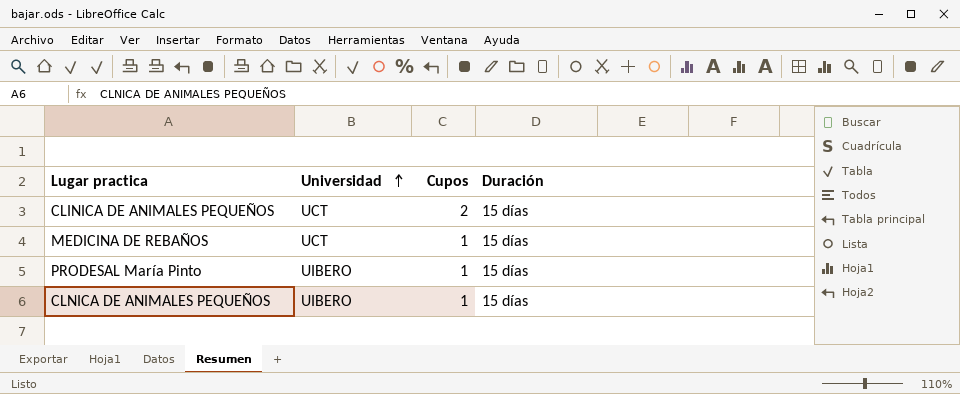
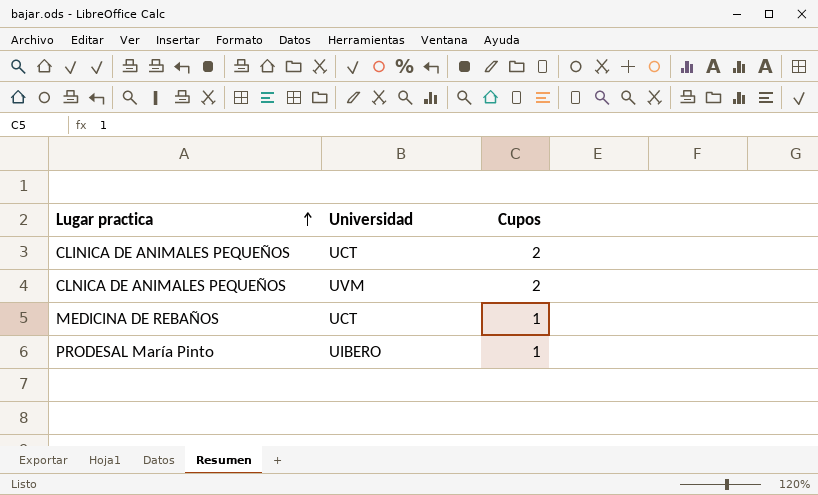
row order: Universidad ascending -> Lugar practica ascending
column Duración | position: 4 -> none
CLNICA DE ANIMALES PEQUEÑOS | Universidad: UIBERO -> UVM
CLNICA DE ANIMALES PEQUEÑOS | Cupos: 1 -> 2

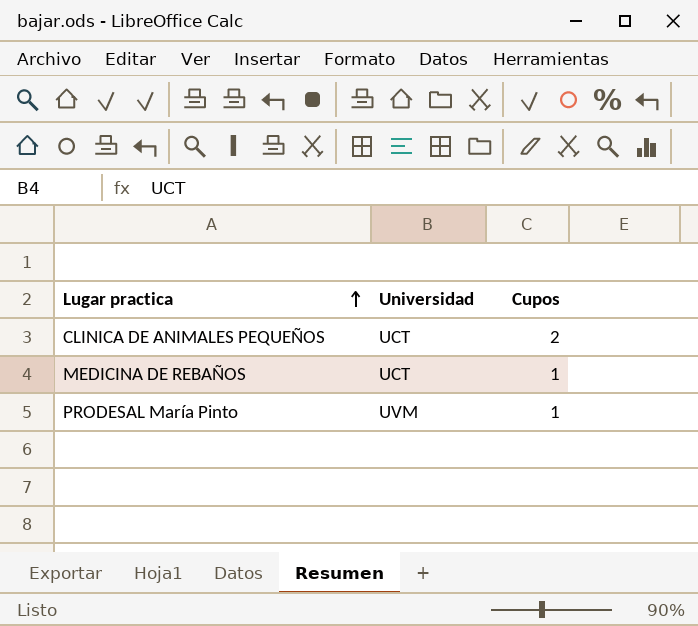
row CLNICA DE ANIMALES PEQUEÑOS: UVM | 2 -> none
PRODESAL María Pinto | Universidad: UIBERO -> UVM

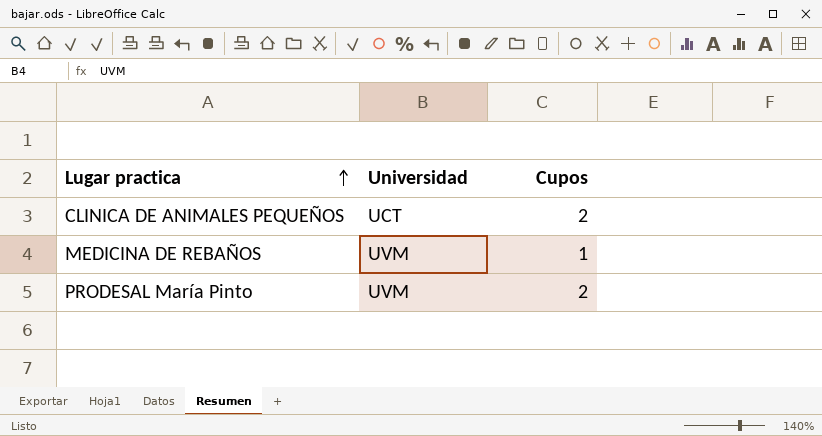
MEDICINA DE REBAÑOS | Universidad: UCT -> UVM
PRODESAL María Pinto | Cupos: 1 -> 2

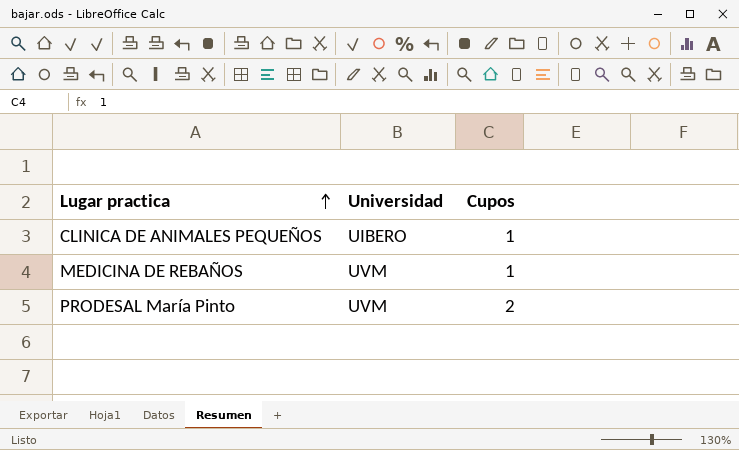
CLINICA DE ANIMALES PEQUEÑOS | Universidad: UCT -> UIBERO
CLINICA DE ANIMALES PEQUEÑOS | Cupos: 2 -> 1

